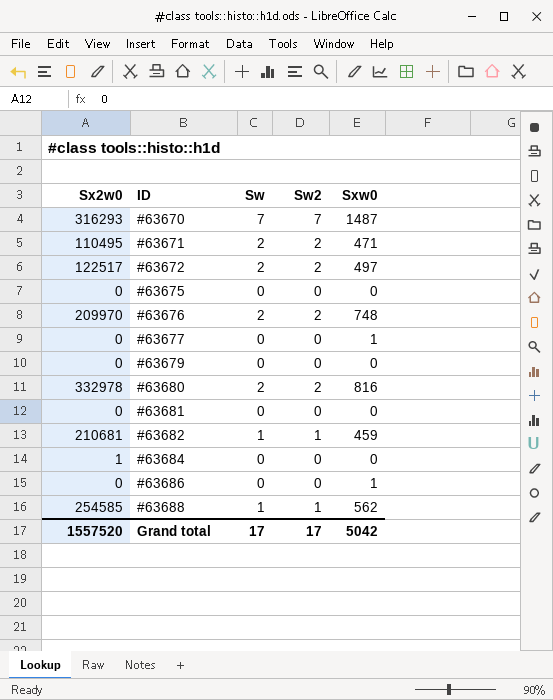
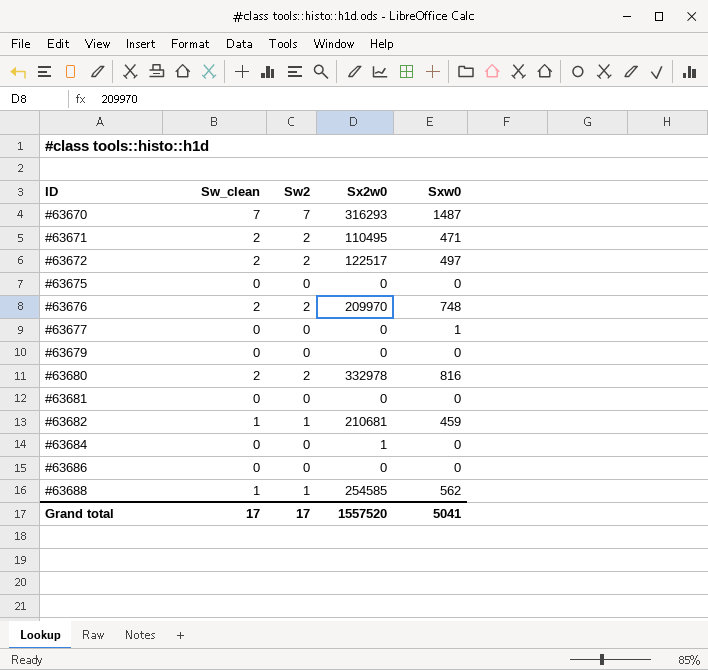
column name: Sw -> Sw_clean
column Sx2w0 | position: 1 -> 4
#63686 | Sxw0: 1 -> 0
Grand total | Sxw0: 5042 -> 5041

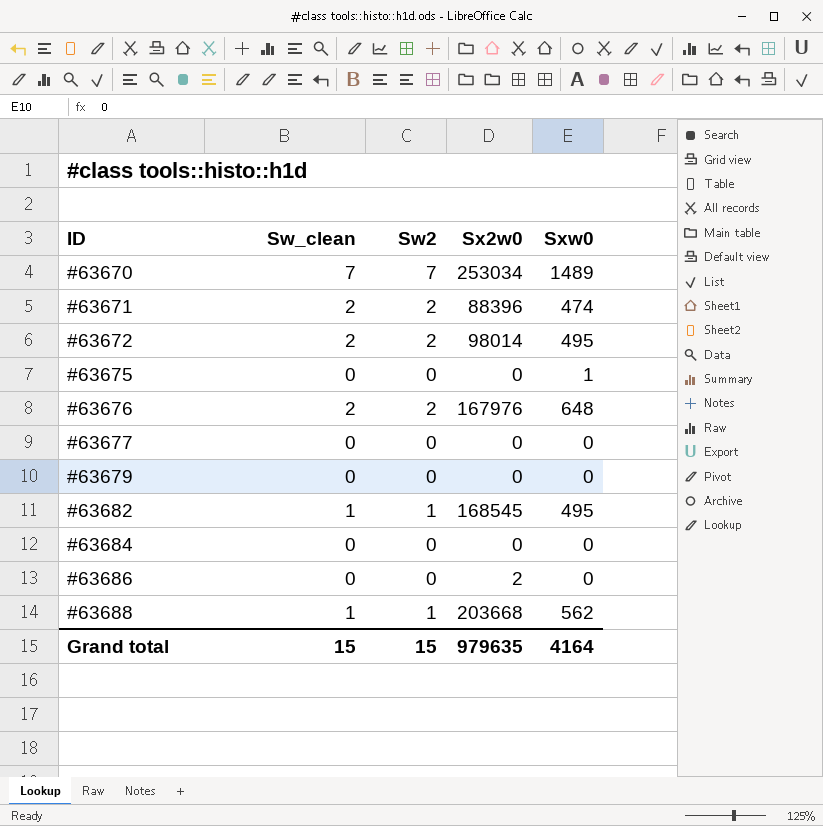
row #63680: 2 | 2 | 332978 | 816 -> none
row #63681: 0 | 0 | 0 | 0 -> none
#63670 | Sx2w0: 316293 -> 253034
#63670 | Sxw0: 1487 -> 1489
#63671 | Sx2w0: 110495 -> 88396
#63671 | Sxw0: 471 -> 474
#63672 | Sx2w0: 122517 -> 98014
#63672 | Sxw0: 497 -> 495
#63675 | Sxw0: 0 -> 1
#63676 | Sx2w0: 209970 -> 167976
#63676 | Sxw0: 748 -> 648
#63677 | Sxw0: 1 -> 0
#63682 | Sx2w0: 210681 -> 168545
#63682 | Sxw0: 459 -> 495
#63684 | Sx2w0: 1 -> 0
#63686 | Sx2w0: 0 -> 2
#63688 | Sx2w0: 254585 -> 203668
Grand total | Sw_clean: 17 -> 15
Grand total | Sw2: 17 -> 15
Grand total | Sx2w0: 1557520 -> 979635
Grand total | Sxw0: 5041 -> 4164

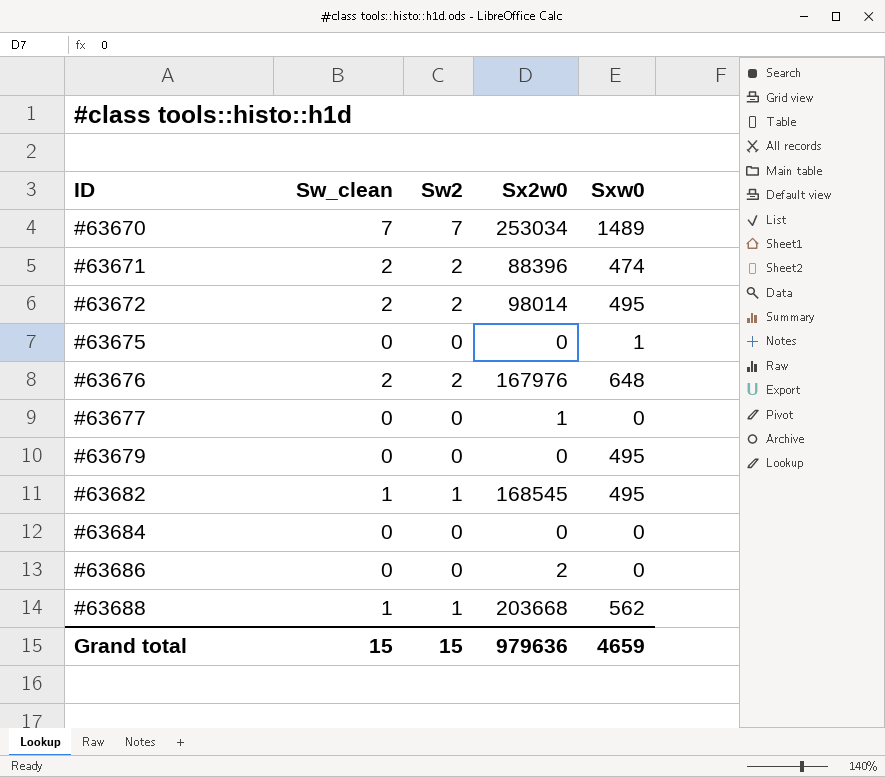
#63677 | Sx2w0: 0 -> 1
#63679 | Sxw0: 0 -> 495
Grand total | Sx2w0: 979635 -> 979636
Grand total | Sxw0: 4164 -> 4659

